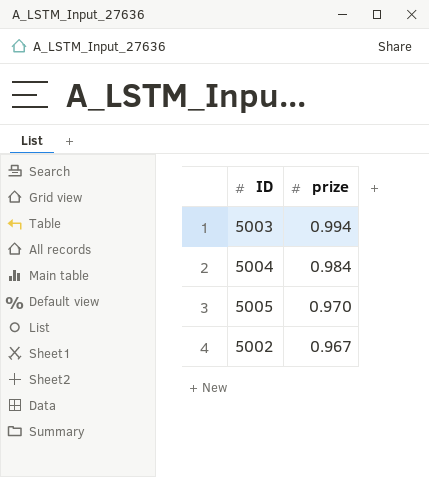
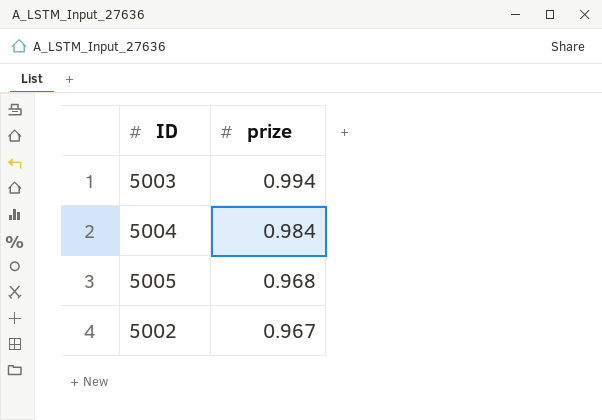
5005 | prize: 0.970 -> 0.968

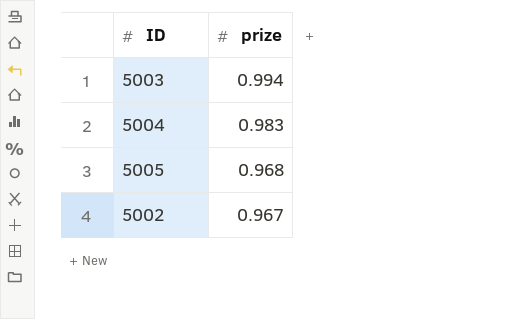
5004 | prize: 0.984 -> 0.983

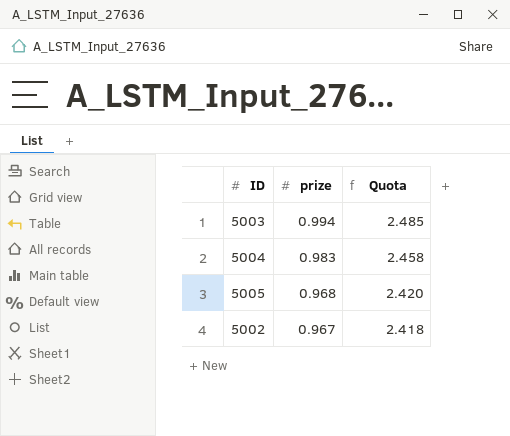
column Quota | formula: none -> [prize] * 2.5

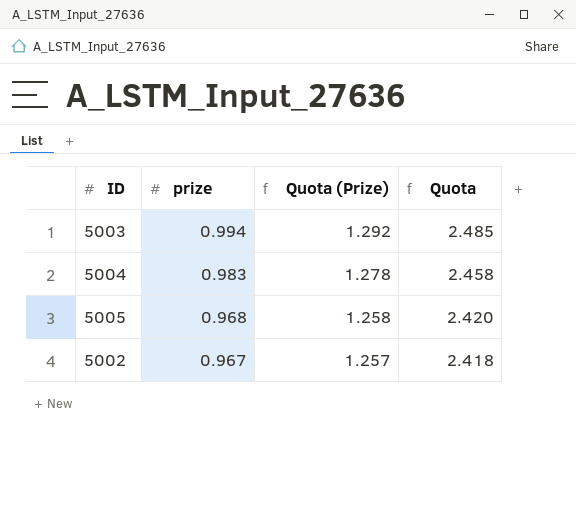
column Quota (Prize) | formula: none -> [prize] * 1.3

